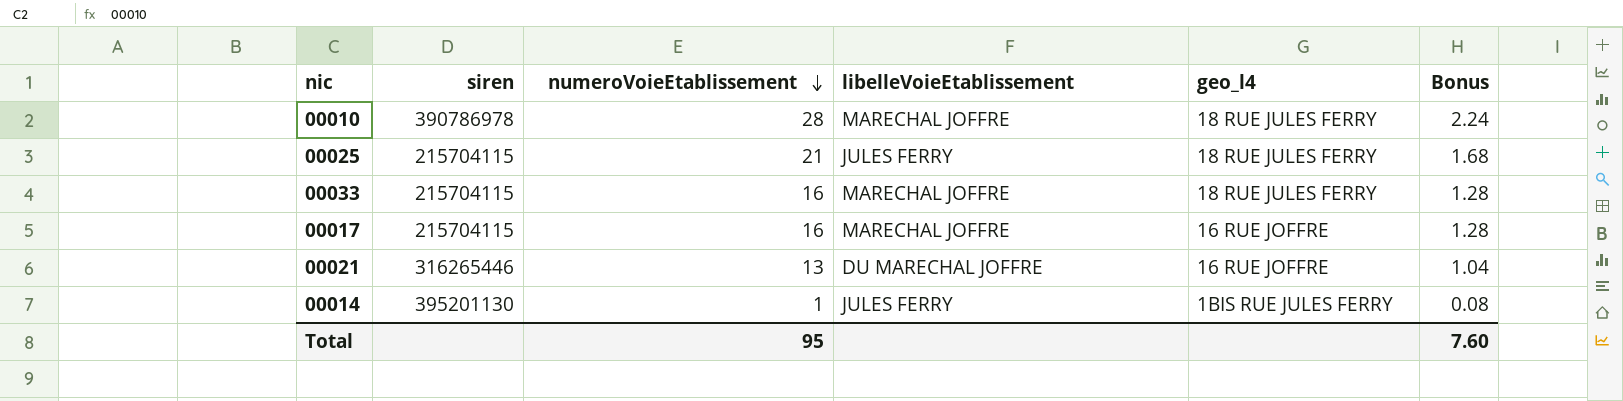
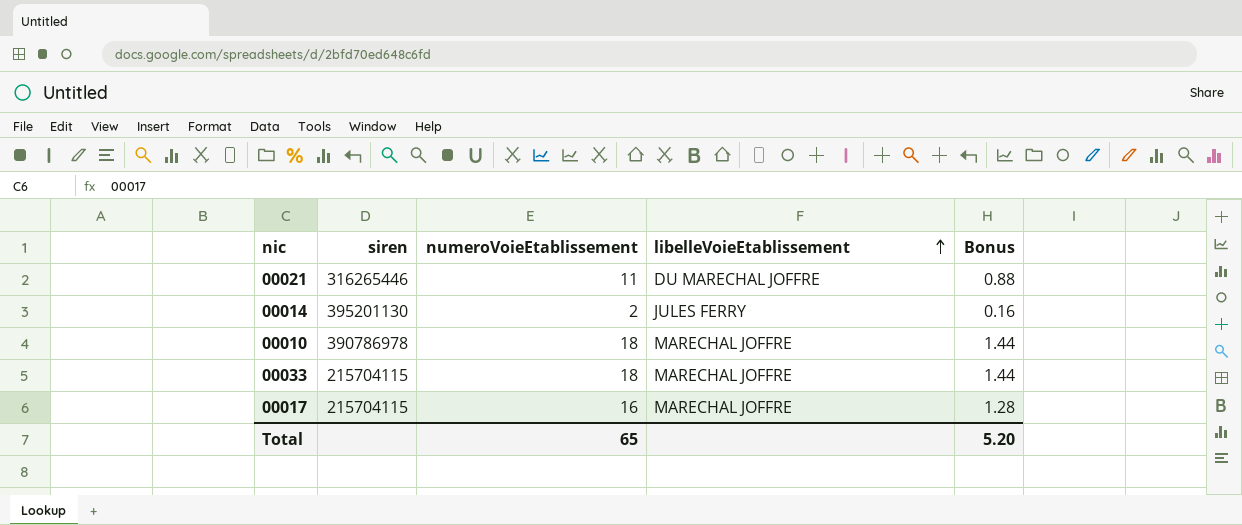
row order: numeroVoieEtablissement descending -> libelleVoieEtablissement ascending
column geo_l4 | position: 5 -> none
row 00025: 215704115 | 21 | JULES FERRY | 18 RUE JULES FERRY | 1.68 -> none
00021 | numeroVoieEtablissement: 13 -> 11
00021 | Bonus: 1.04 -> 0.88
00014 | numeroVoieEtablissement: 1 -> 2
00014 | Bonus: 0.08 -> 0.16
00010 | numeroVoieEtablissement: 28 -> 18
00010 | Bonus: 2.24 -> 1.44
00033 | numeroVoieEtablissement: 16 -> 18
00033 | Bonus: 1.28 -> 1.44
Total | numeroVoieEtablissement: 95 -> 65
Total | Bonus: 7.60 -> 5.20

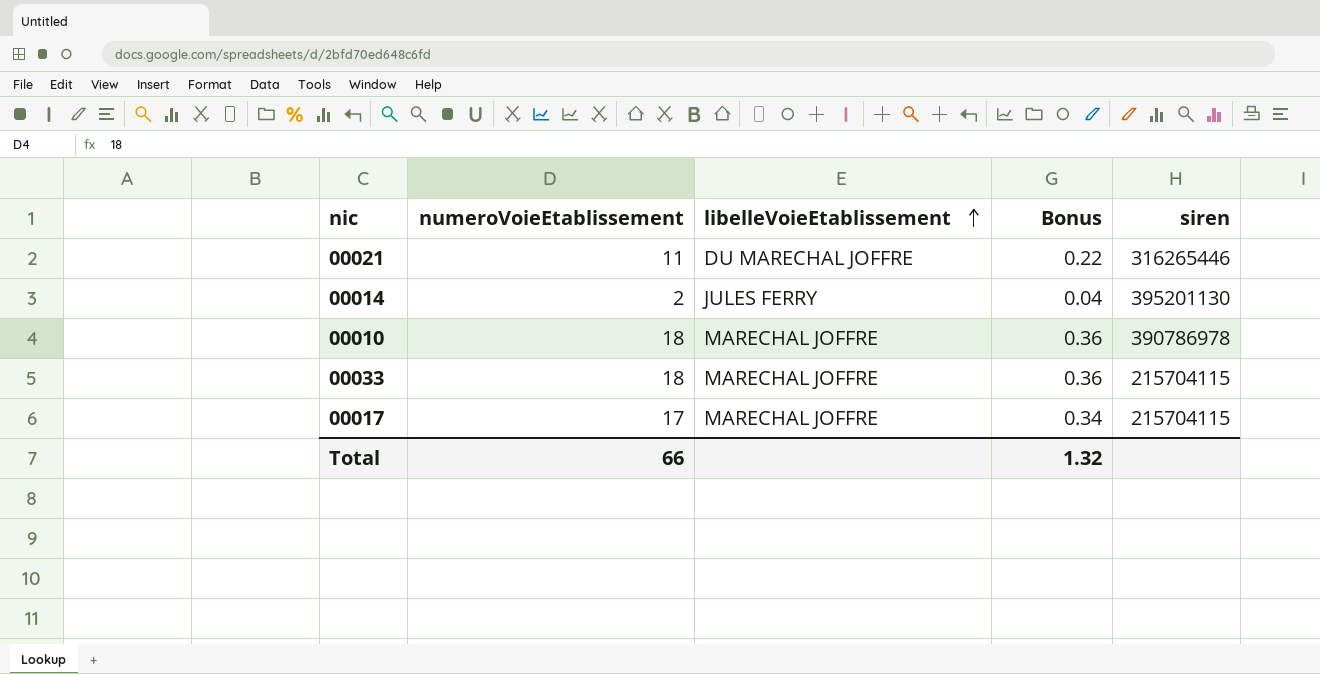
column Bonus | formula: [numeroVoieEtablissement] * 0.08 -> [numeroVoieEtablissement] * 0.02
column siren | position: 2 -> 5
00017 | numeroVoieEtablissement: 16 -> 17
Total | numeroVoieEtablissement: 65 -> 66
Total | Bonus: 5.20 -> 1.32

